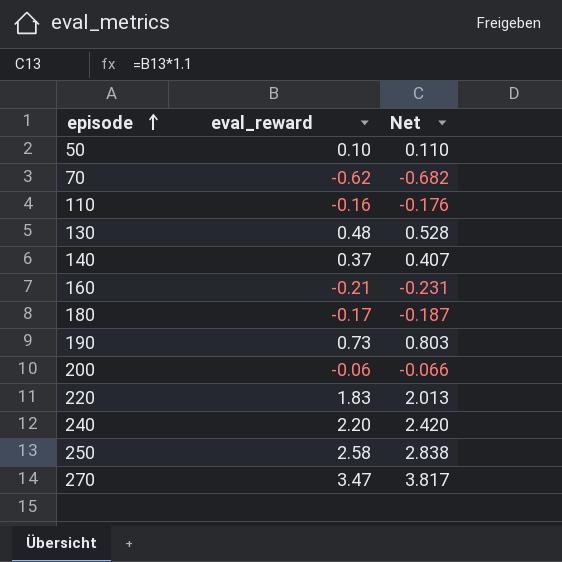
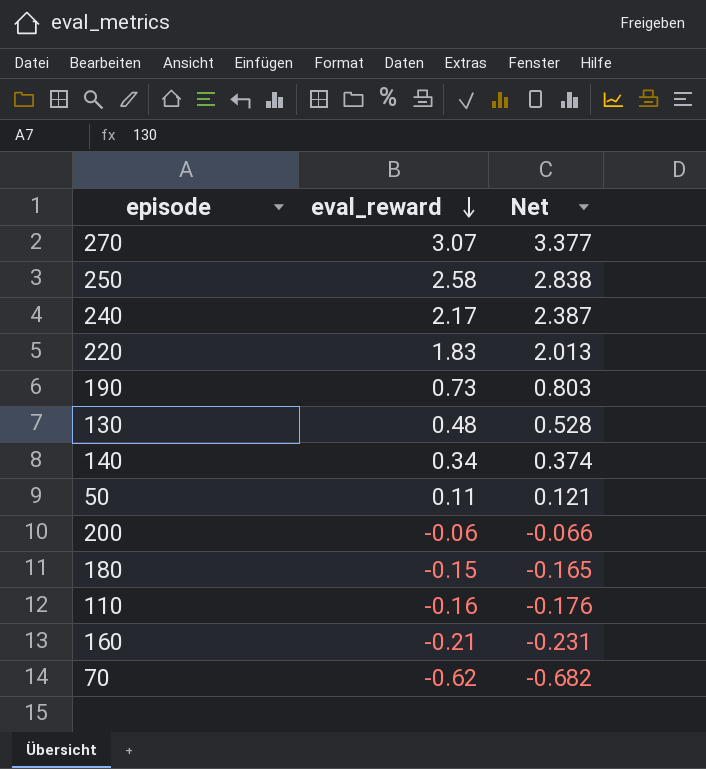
row order: episode ascending -> eval_reward descending
270 | eval_reward: 3.47 -> 3.07
270 | Net: 3.817 -> 3.377
240 | eval_reward: 2.20 -> 2.17
240 | Net: 2.420 -> 2.387
140 | eval_reward: 0.37 -> 0.34
140 | Net: 0.407 -> 0.374
50 | eval_reward: 0.10 -> 0.11
50 | Net: 0.110 -> 0.121
180 | eval_reward: -0.17 -> -0.15
180 | Net: -0.187 -> -0.165

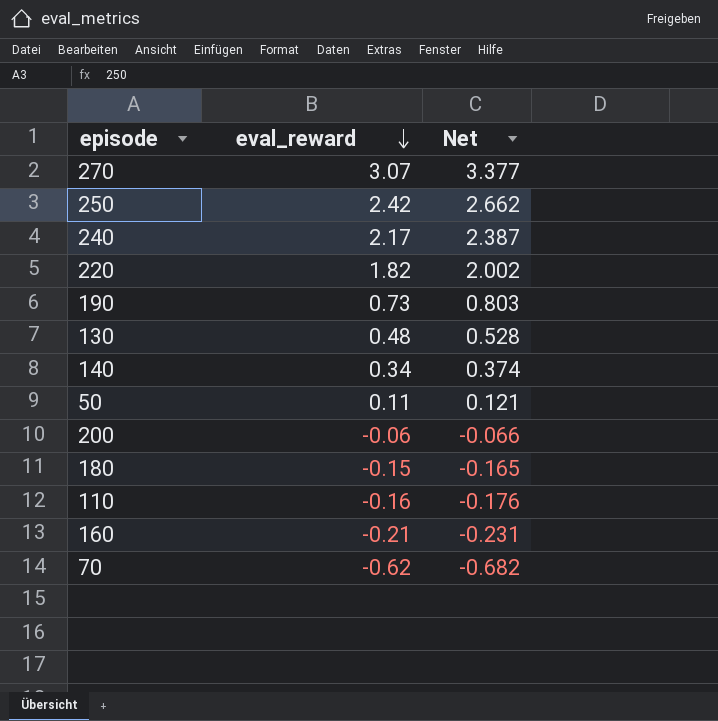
250 | eval_reward: 2.58 -> 2.42
250 | Net: 2.838 -> 2.662
220 | eval_reward: 1.83 -> 1.82
220 | Net: 2.013 -> 2.002

